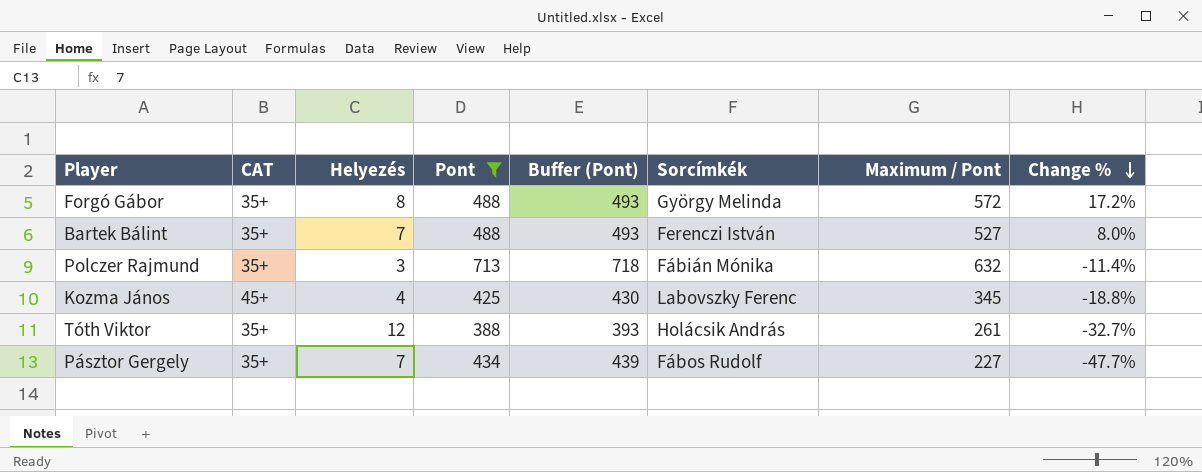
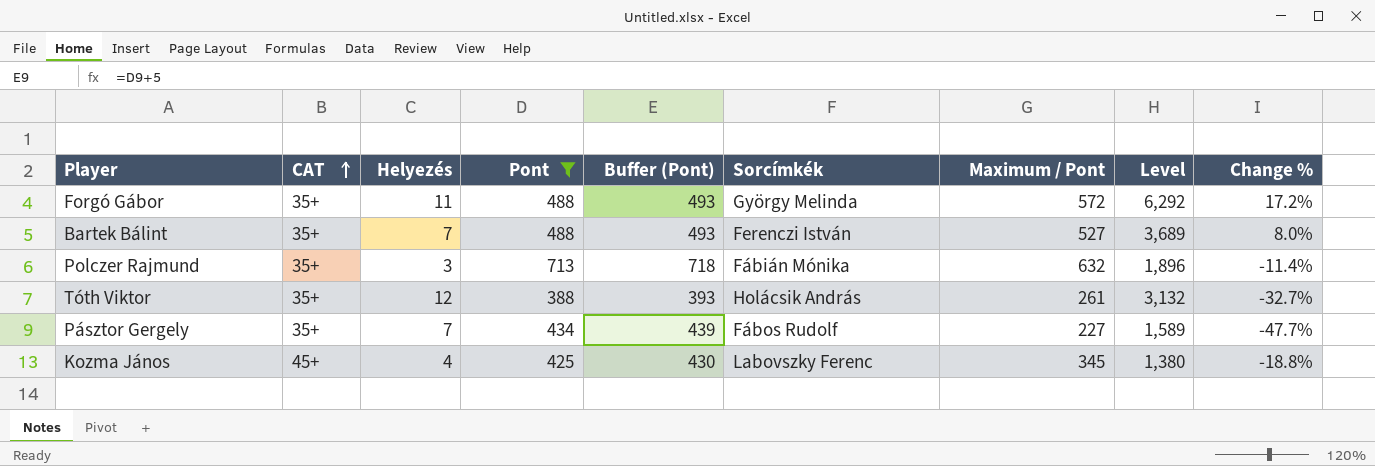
row order: Change % descending -> CAT ascending
column Level | formula: none -> [Helyezés] * [Maximum / Pont]
Forgó Gábor | Helyezés: 8 -> 11

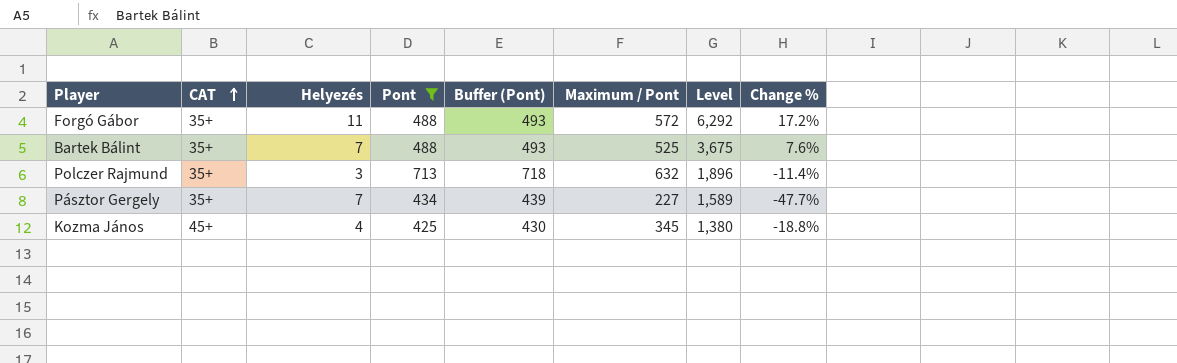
column Sorcímkék | position: 6 -> none
row Tóth Viktor: 35+ | 12 | 388 | 393 | Holácsik András | 261 | 3,132 | -32.7% -> none
Bartek Bálint | Maximum / Pont: 527 -> 525
Bartek Bálint | Level: 3,689 -> 3,675
Bartek Bálint | Change %: 8.0% -> 7.6%

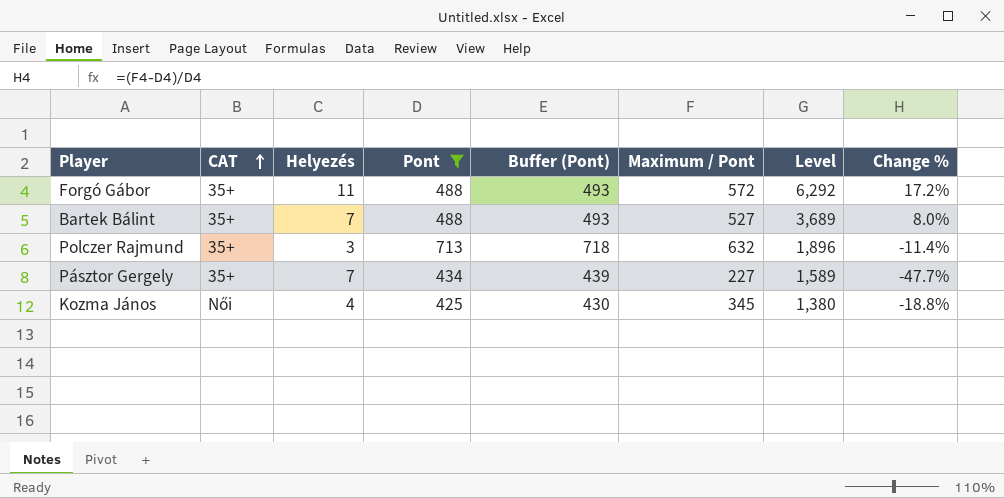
Bartek Bálint | Maximum / Pont: 525 -> 527
Bartek Bálint | Level: 3,675 -> 3,689
Bartek Bálint | Change %: 7.6% -> 8.0%
Kozma János | CAT: 45+ -> Női

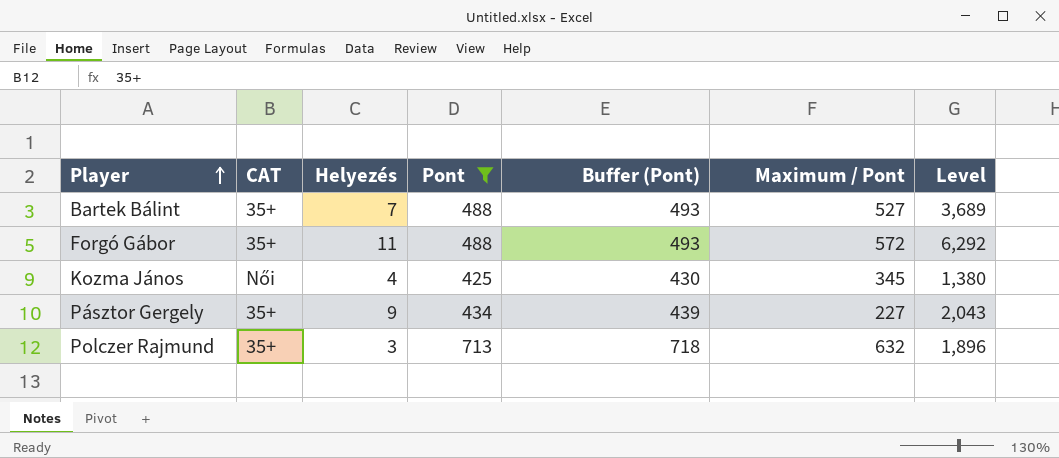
row order: CAT ascending -> Player ascending
column Change % | formula: ([Maximum / Pont] - [Pont]) / [Pont] -> none
Pásztor Gergely | Helyezés: 7 -> 9
Pásztor Gergely | Level: 1,589 -> 2,043

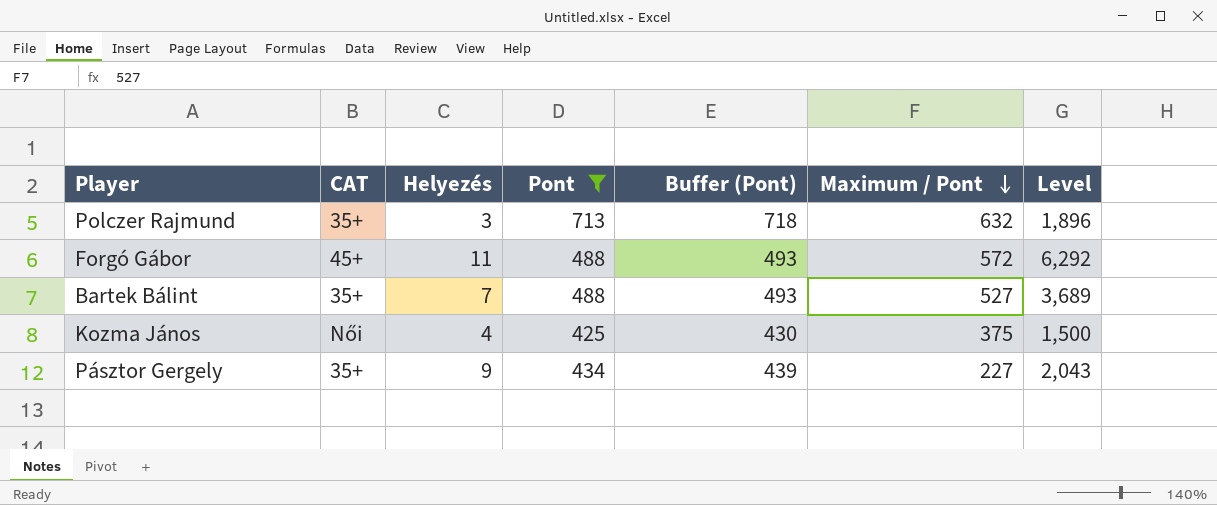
row order: Player ascending -> Maximum / Pont descending
Forgó Gábor | CAT: 35+ -> 45+
Kozma János | Maximum / Pont: 345 -> 375
Kozma János | Level: 1,380 -> 1,500

